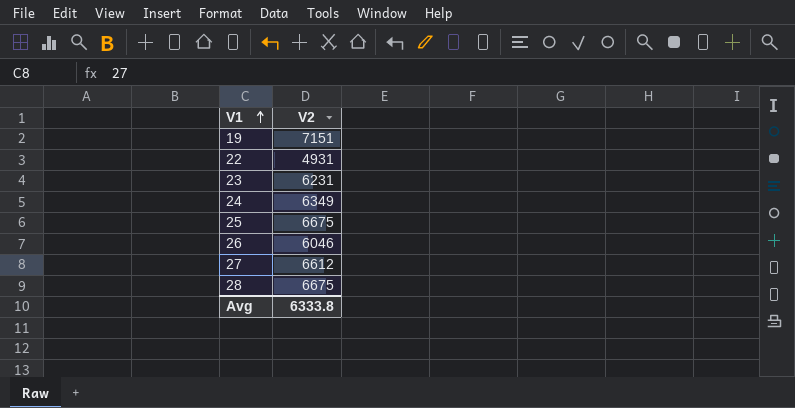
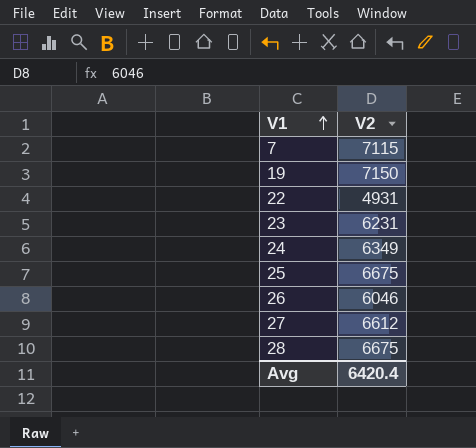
row 7: none -> 7115
19 | V2: 7151 -> 7150
Avg | V2: 6333.8 -> 6420.4

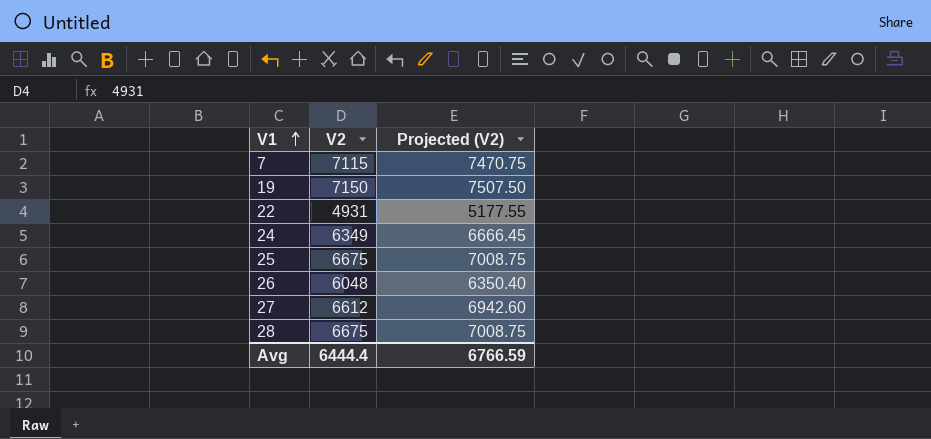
column Projected (V2) | formula: none -> [V2] * 1.05
row 23: 6231 -> none
26 | V2: 6046 -> 6048
Avg | V2: 6420.4 -> 6444.4

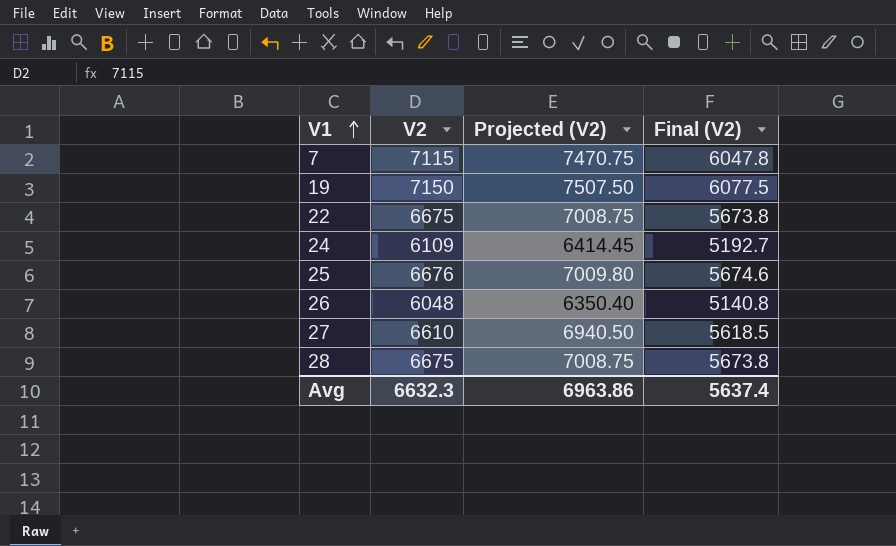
column Final (V2) | formula: none -> [V2] * 0.85
22 | V2: 4931 -> 6675
22 | Projected (V2): 5177.55 -> 7008.75
24 | V2: 6349 -> 6109
24 | Projected (V2): 6666.45 -> 6414.45
25 | V2: 6675 -> 6676
25 | Projected (V2): 7008.75 -> 7009.80
27 | V2: 6612 -> 6610
27 | Projected (V2): 6942.60 -> 6940.50
Avg | V2: 6444.4 -> 6632.3
Avg | Projected (V2): 6766.59 -> 6963.86

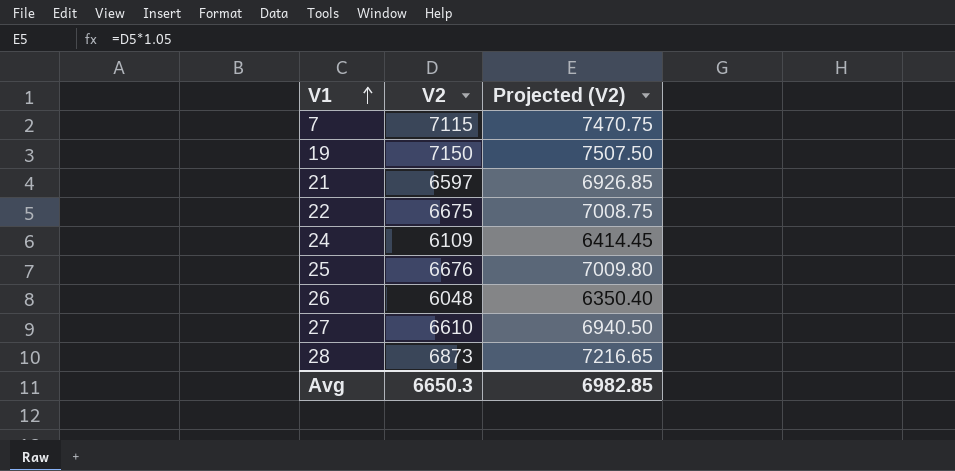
column Final (V2) | formula: [V2] * 0.85 -> none
row 21: none -> 6597 | 6926.85
28 | V2: 6675 -> 6873
28 | Projected (V2): 7008.75 -> 7216.65
Avg | V2: 6632.3 -> 6650.3
Avg | Projected (V2): 6963.86 -> 6982.85

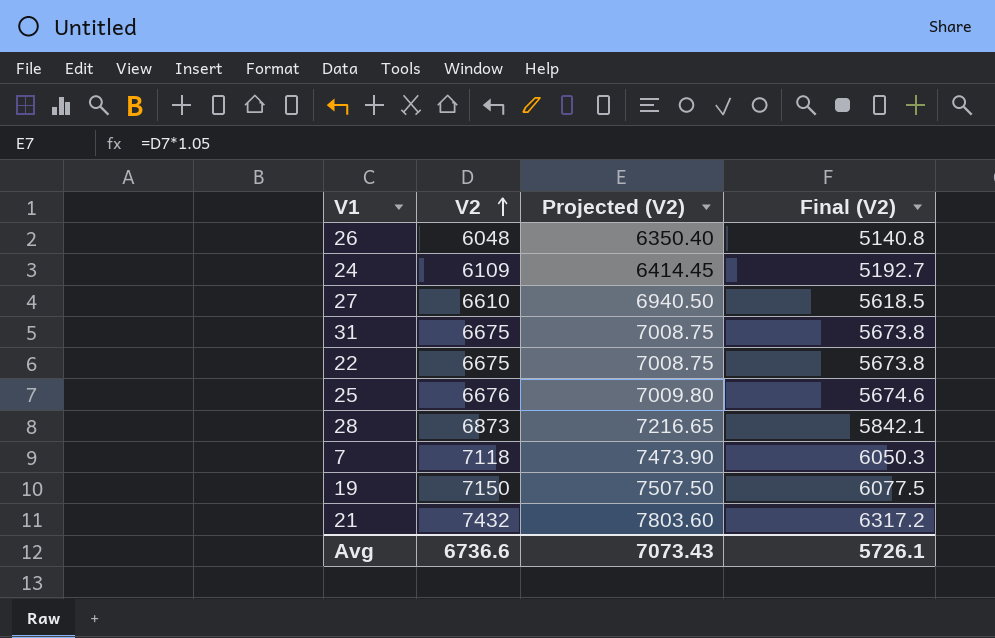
row order: V1 ascending -> V2 ascending
column Final (V2) | formula: none -> [V2] * 0.85
row 31: none -> 6675 | 7008.75 | 5673.8
7 | V2: 7115 -> 7118
7 | Projected (V2): 7470.75 -> 7473.90
21 | V2: 6597 -> 7432
21 | Projected (V2): 6926.85 -> 7803.60
Avg | V2: 6650.3 -> 6736.6
Avg | Projected (V2): 6982.85 -> 7073.43

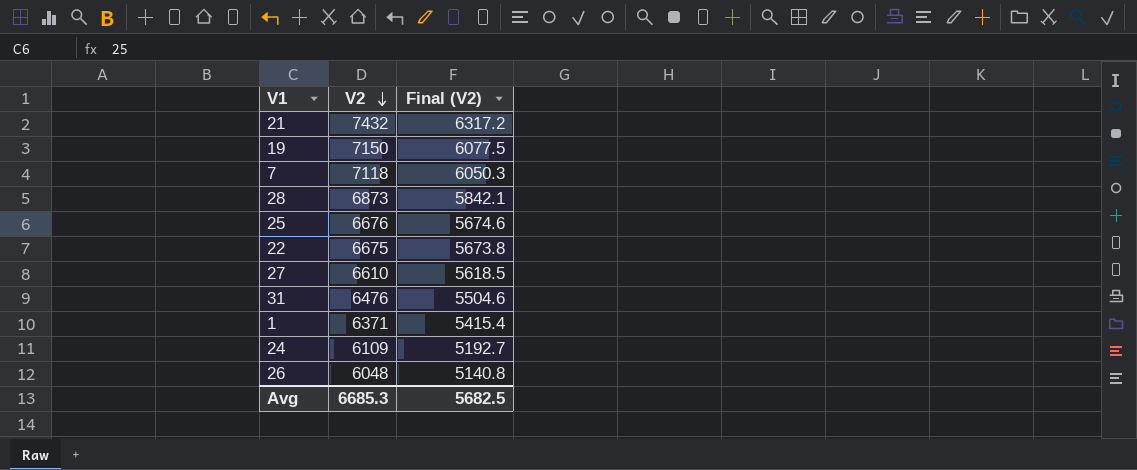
row order: V2 ascending -> V2 descending
column Projected (V2) | formula: [V2] * 1.05 -> none
31 | V2: 6675 -> 6476
31 | Final (V2): 5673.8 -> 5504.6
row 1: none -> 6371 | 5415.4
Avg | V2: 6736.6 -> 6685.3
Avg | Final (V2): 5726.1 -> 5682.5

